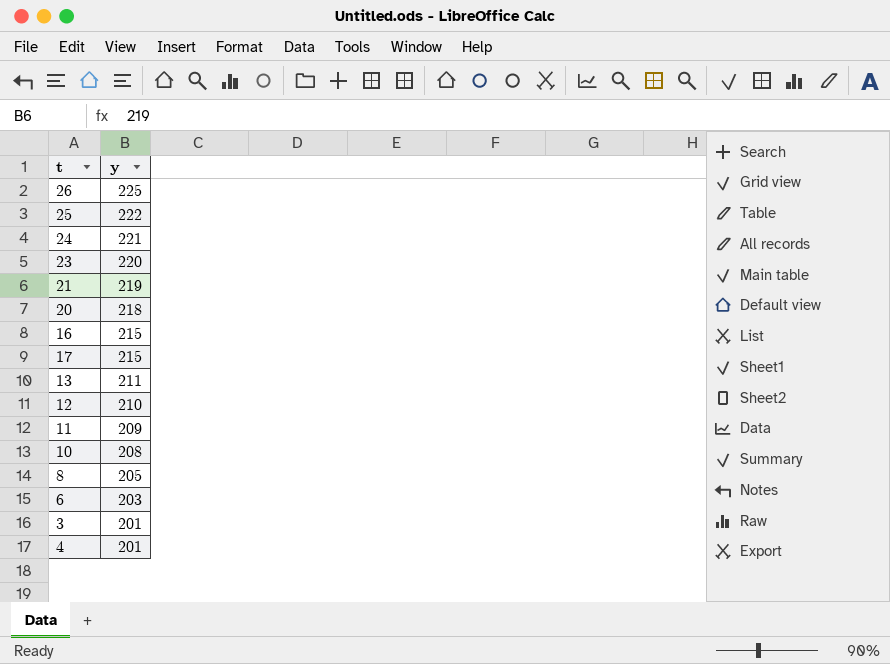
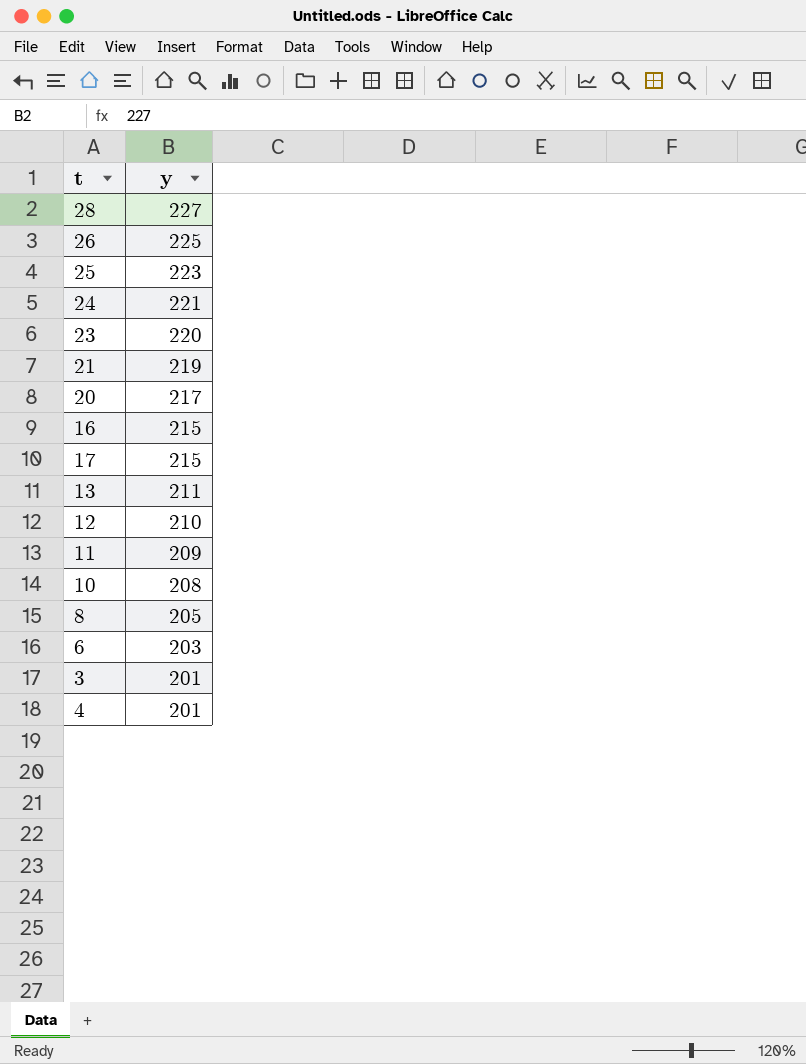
row 28: none -> 227
25 | y: 222 -> 223
20 | y: 218 -> 217

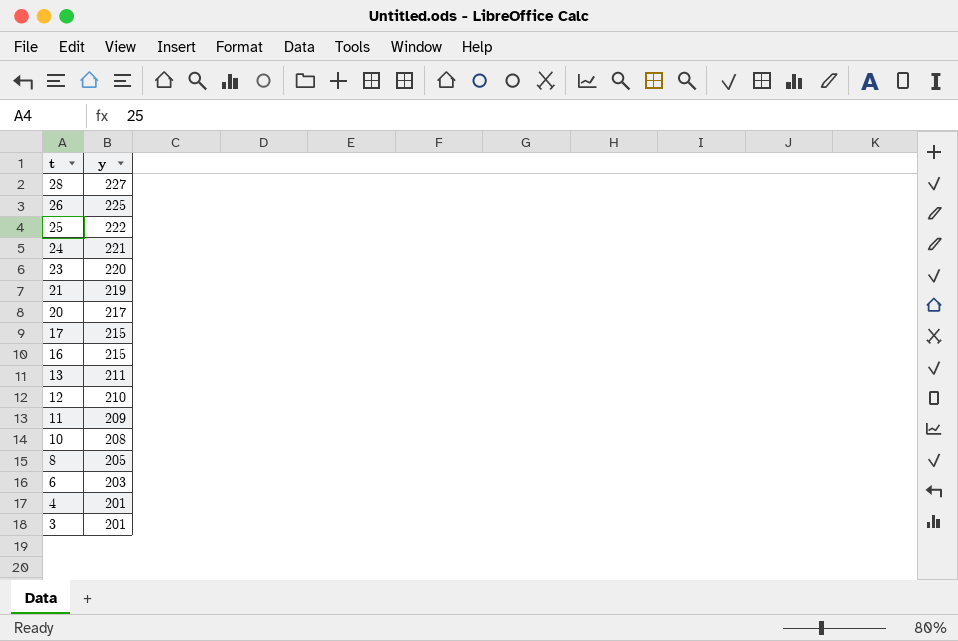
row order: y descending -> t descending
25 | y: 223 -> 222

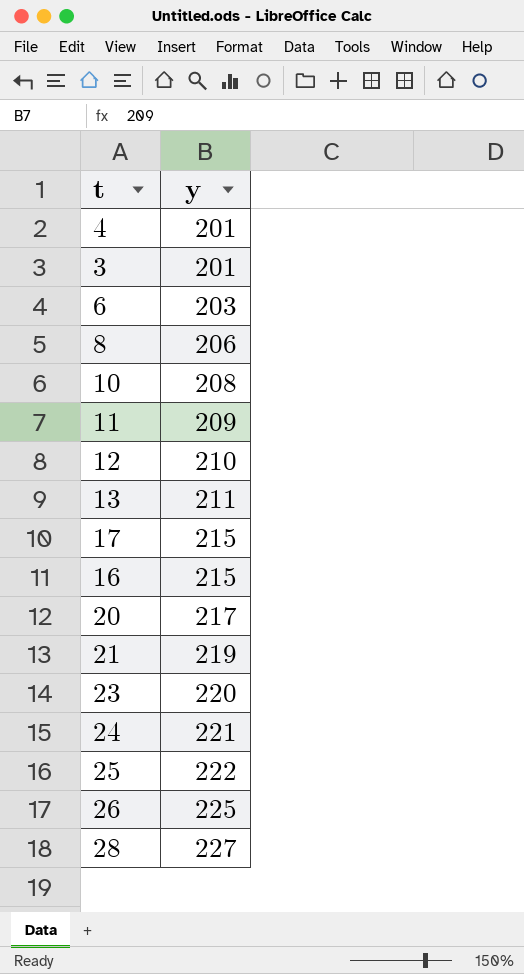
row order: t descending -> y ascending
8 | y: 205 -> 206

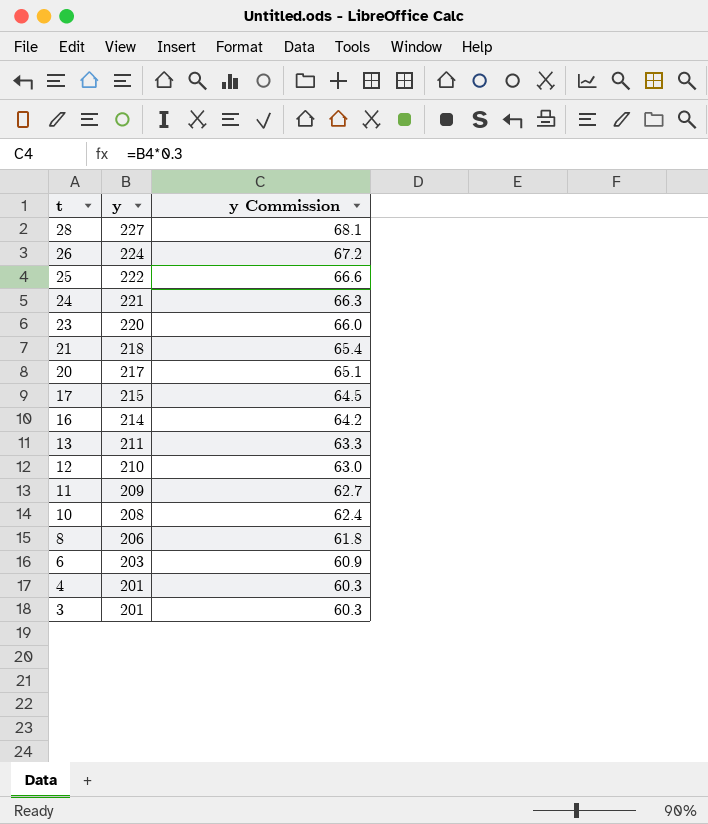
row order: y ascending -> t descending
column y Commission | formula: none -> [y] * 0.3
26 | y: 225 -> 224
21 | y: 219 -> 218
16 | y: 215 -> 214

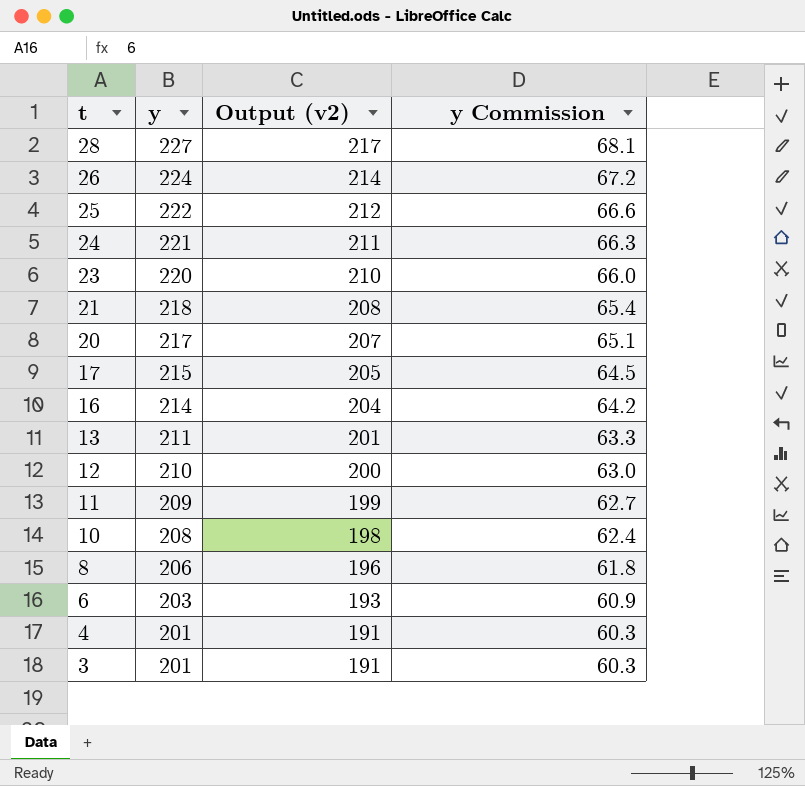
column Output (v2) | formula: none -> [y] - 10

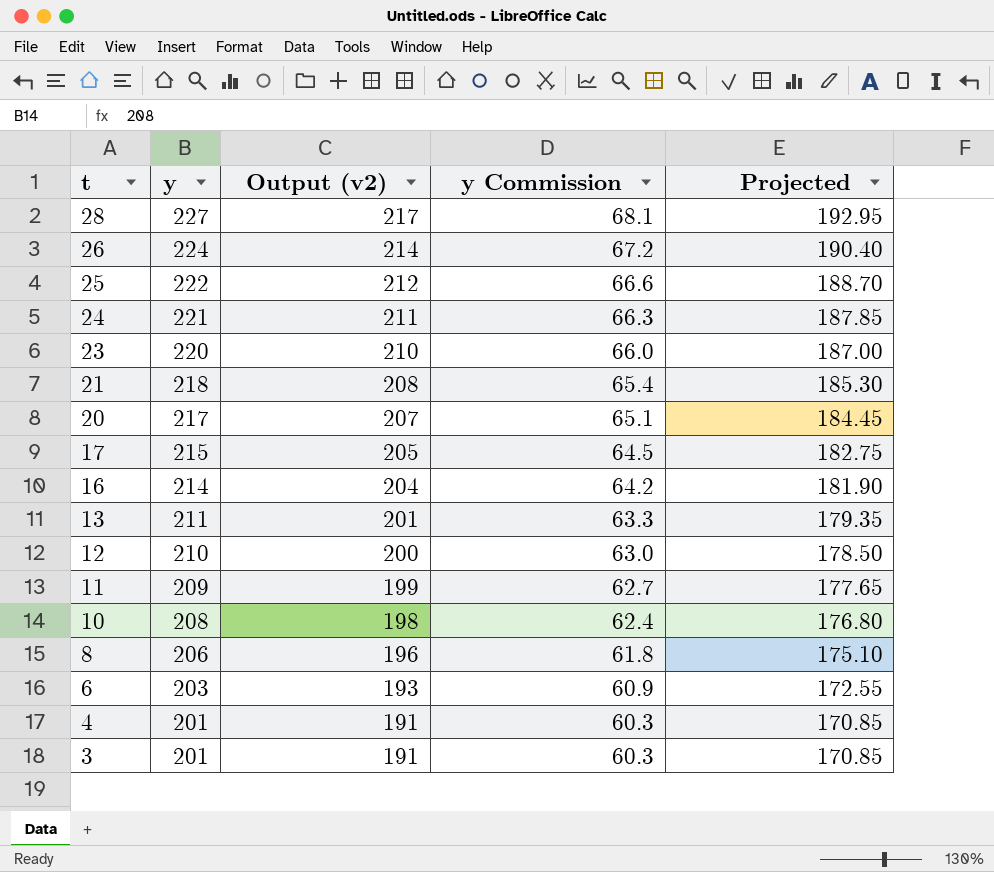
column Projected | formula: none -> [y] * 0.85

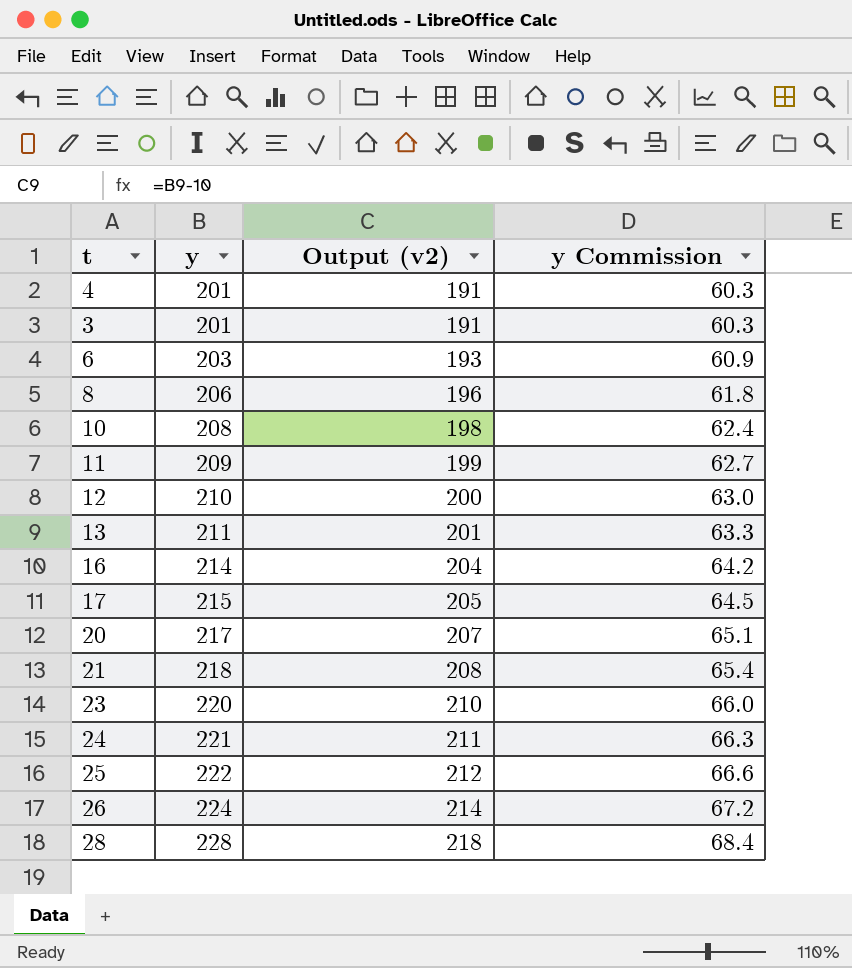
row order: t descending -> y ascending
column Projected | formula: [y] * 0.85 -> none
28 | y: 227 -> 228
28 | Output (v2): 217 -> 218
28 | y Commission: 68.1 -> 68.4

